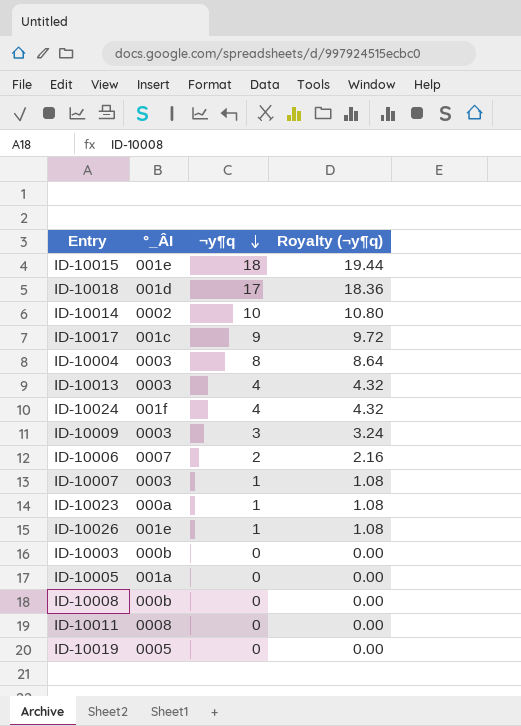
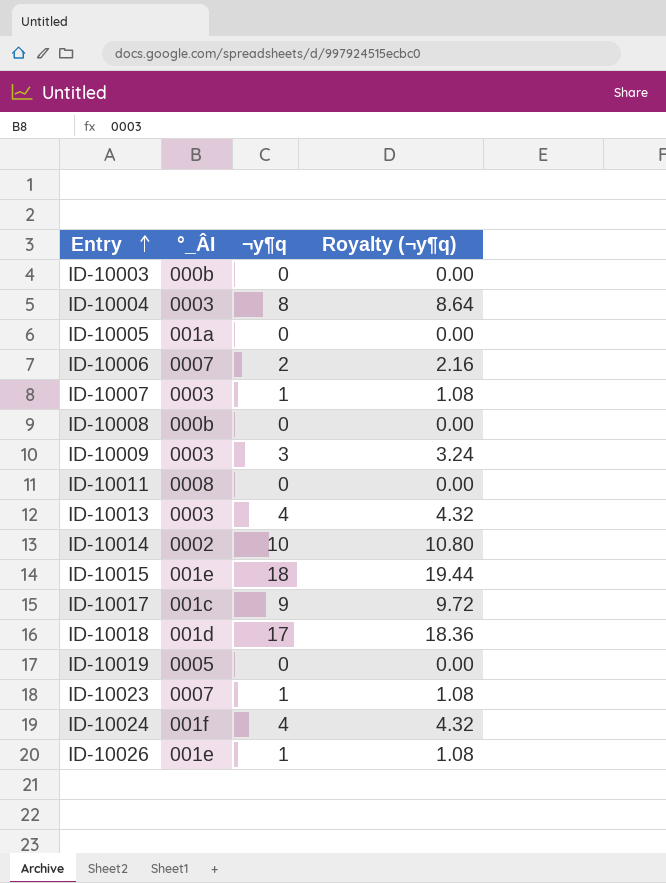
row order: ¬y¶q descending -> Entry ascending
ID-10023 | °_ÂI: 000a -> 0007

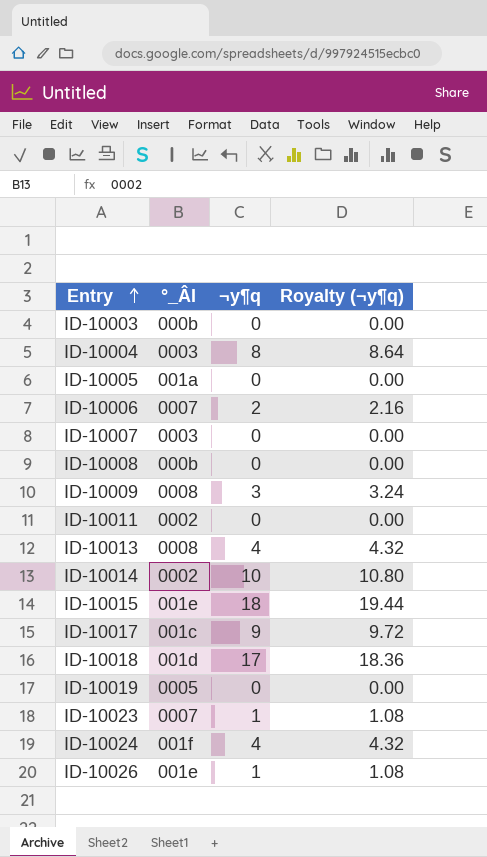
ID-10007 | ¬y¶q: 1 -> 0
ID-10007 | Royalty (¬y¶q): 1.08 -> 0.00
ID-10009 | °_ÂI: 0003 -> 0008
ID-10011 | °_ÂI: 0008 -> 0002
ID-10013 | °_ÂI: 0003 -> 0008

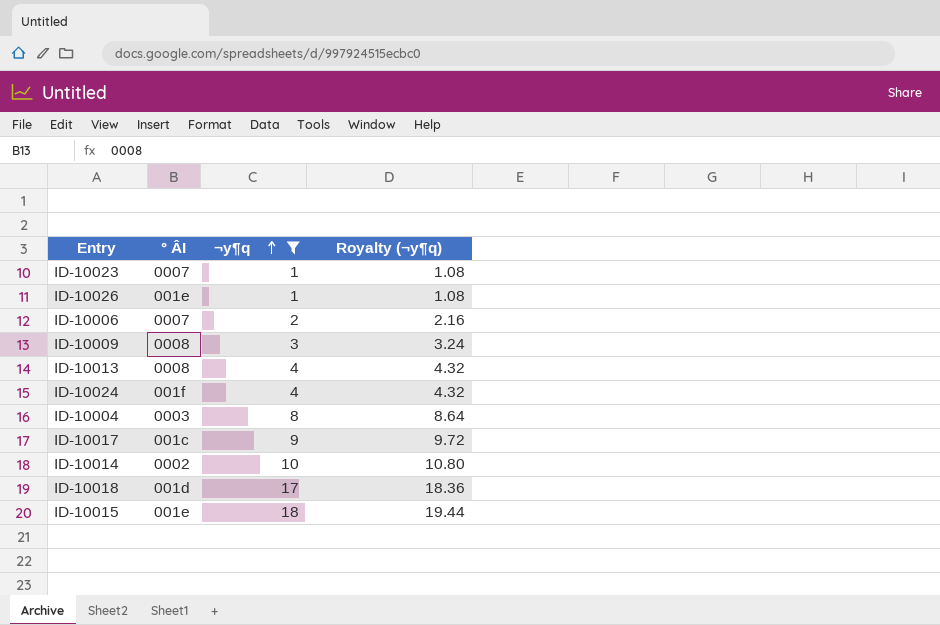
filter: none -> ¬y¶q != 0
row order: Entry ascending -> ¬y¶q ascending
column name: °_ÂI -> ° ÂI

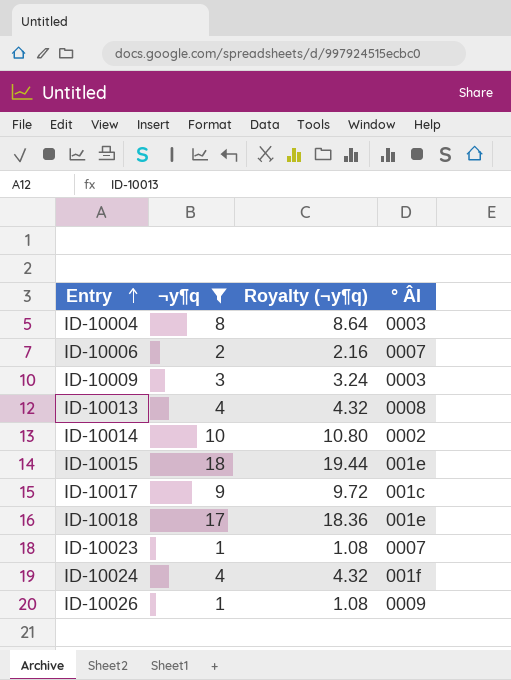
row order: ¬y¶q ascending -> Entry ascending
column ° ÂI | position: 2 -> 4
ID-10009 | ° ÂI: 0008 -> 0003
ID-10018 | ° ÂI: 001d -> 001e
ID-10026 | ° ÂI: 001e -> 0009

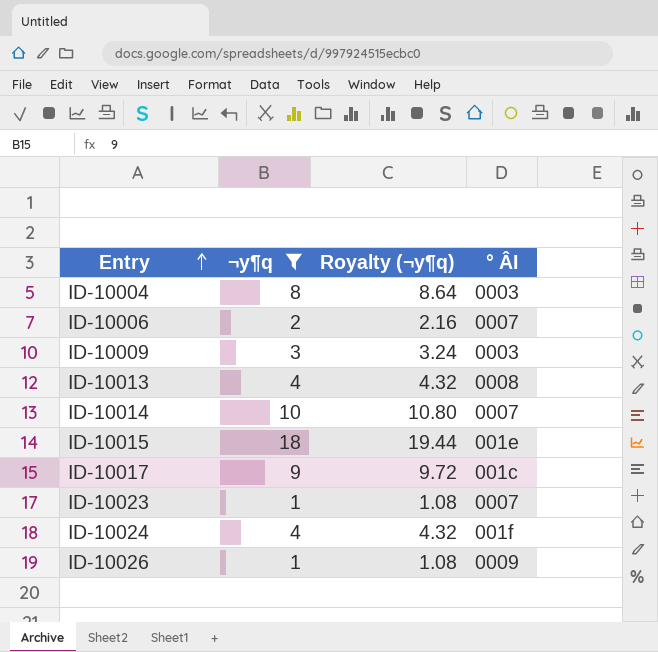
row ID-10018: 17 | 18.36 | 001e -> none
ID-10014 | ° ÂI: 0002 -> 0007

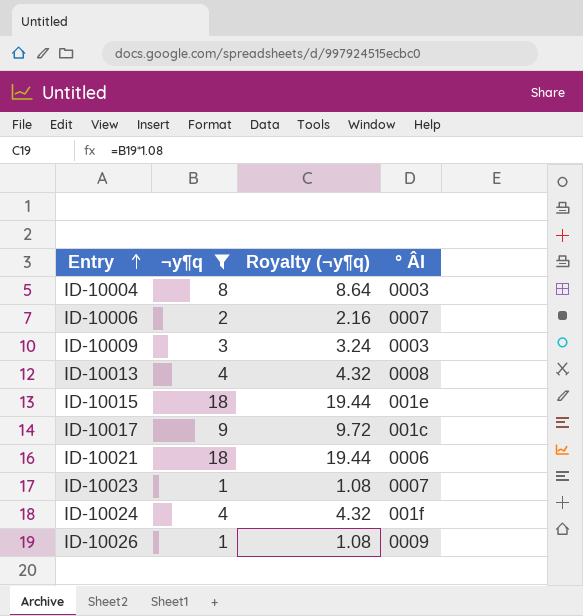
row ID-10014: 10 | 10.80 | 0007 -> none
row ID-10021: none -> 18 | 19.44 | 0006

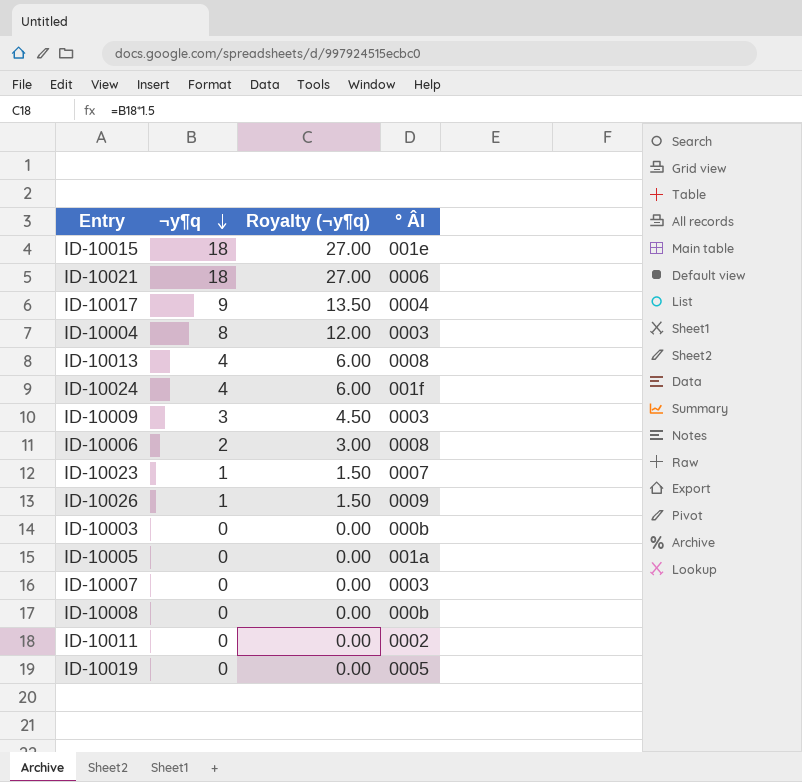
filter: ¬y¶q != 0 -> none
row order: Entry ascending -> ¬y¶q descending
column Royalty (¬y¶q) | formula: [¬y¶q] * 1.08 -> [¬y¶q] * 1.5
ID-10017 | ° ÂI: 001c -> 0004
ID-10006 | ° ÂI: 0007 -> 0008

